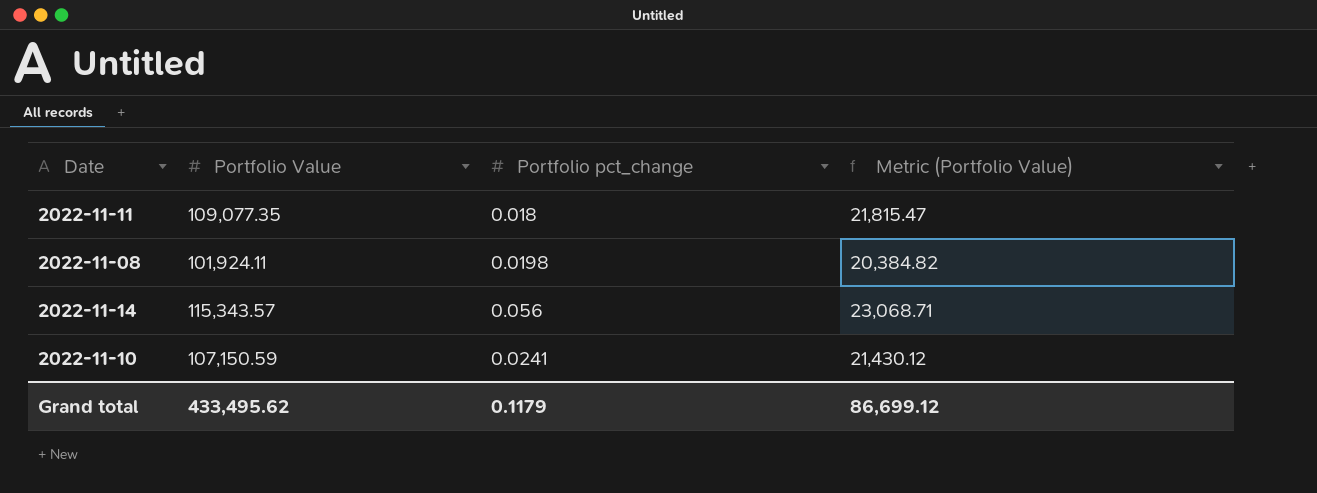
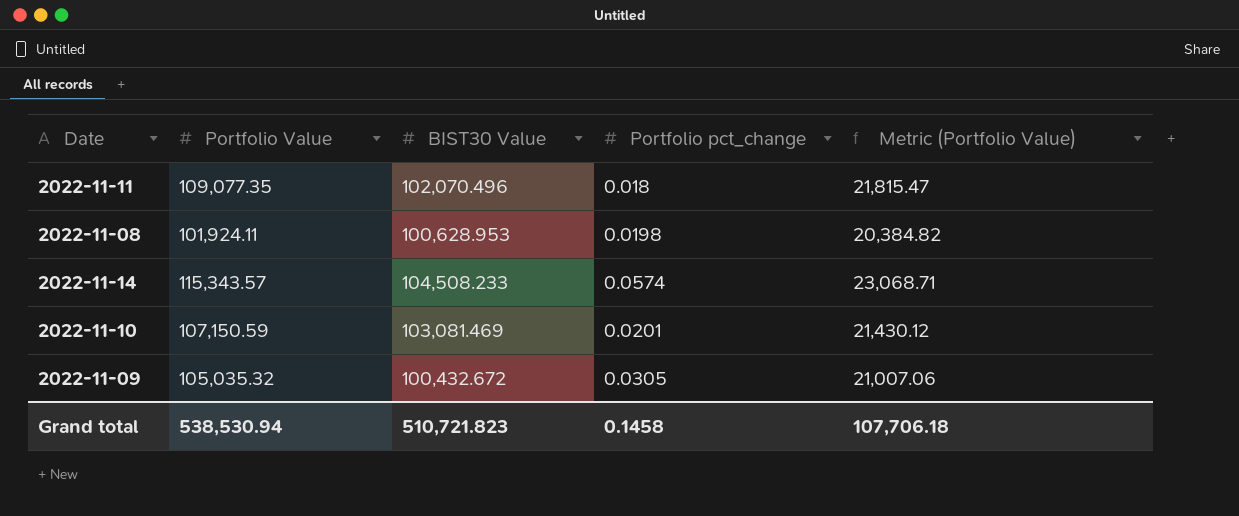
column BIST30 Value | position: none -> 3
2022-11-14 | Portfolio pct_change: 0.056 -> 0.0574
2022-11-10 | Portfolio pct_change: 0.0241 -> 0.0201
row 2022-11-09: none -> 105,035.32 | 100,432.672 | 0.0305 | 21,007.06
Grand total | Portfolio Value: 433,495.62 -> 538,530.94
Grand total | Portfolio pct_change: 0.1179 -> 0.1458
Grand total | Metric (Portfolio Value): 86,699.12 -> 107,706.18

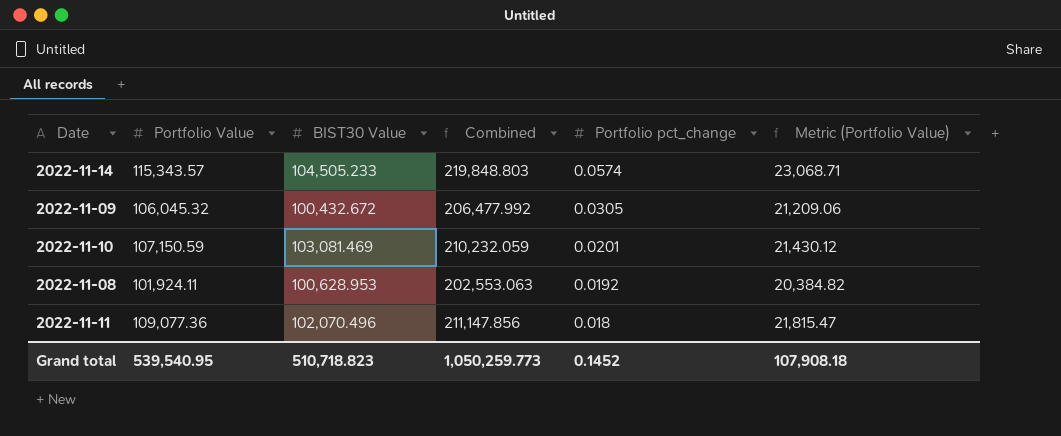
row order: none -> Portfolio pct_change descending
column Combined | formula: none -> [Portfolio Value] + [BIST30 Value]
2022-11-14 | BIST30 Value: 104,508.233 -> 104,505.233
2022-11-09 | Portfolio Value: 105,035.32 -> 106,045.32
2022-11-09 | Metric (Portfolio Value): 21,007.06 -> 21,209.06
2022-11-08 | Portfolio pct_change: 0.0198 -> 0.0192
2022-11-11 | Portfolio Value: 109,077.35 -> 109,077.36
Grand total | Portfolio Value: 538,530.94 -> 539,540.95
Grand total | BIST30 Value: 510,721.823 -> 510,718.823
Grand total | Portfolio pct_change: 0.1458 -> 0.1452
Grand total | Metric (Portfolio Value): 107,706.18 -> 107,908.18

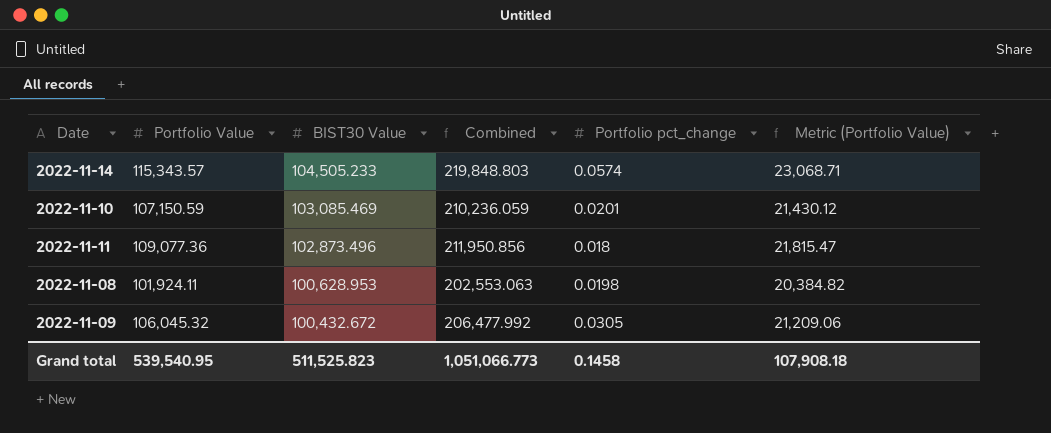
row order: Portfolio pct_change descending -> BIST30 Value descending
2022-11-10 | BIST30 Value: 103,081.469 -> 103,085.469
2022-11-10 | Combined: 210,232.059 -> 210,236.059
2022-11-11 | BIST30 Value: 102,070.496 -> 102,873.496
2022-11-11 | Combined: 211,147.856 -> 211,950.856
2022-11-08 | Portfolio pct_change: 0.0192 -> 0.0198
Grand total | BIST30 Value: 510,718.823 -> 511,525.823
Grand total | Combined: 1,050,259.773 -> 1,051,066.773
Grand total | Portfolio pct_change: 0.1452 -> 0.1458

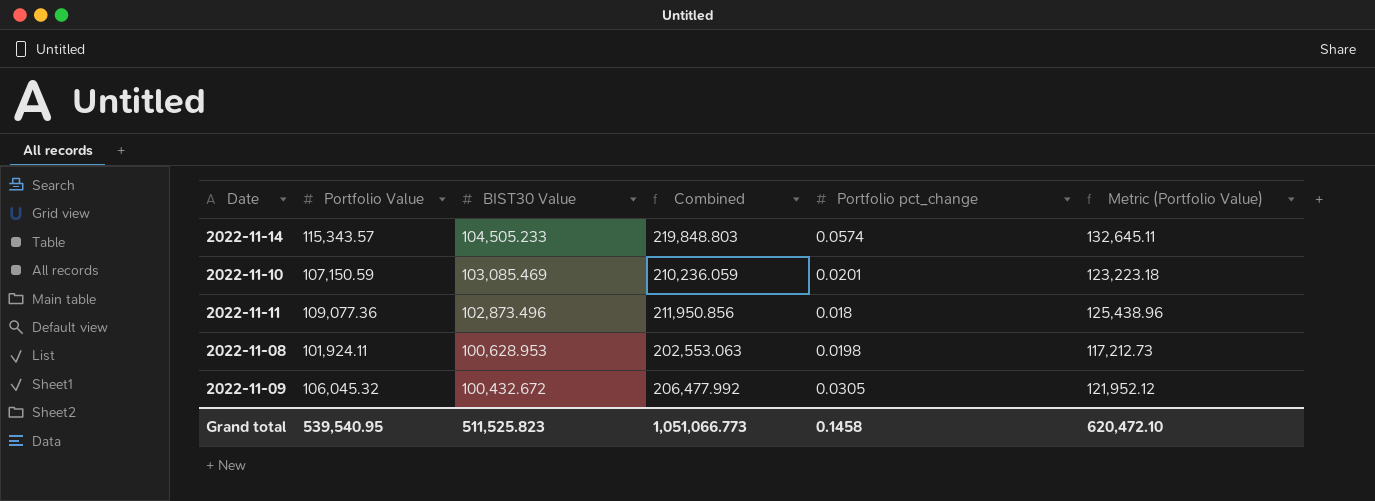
column Metric (Portfolio Value) | formula: [Portfolio Value] * 0.2 -> [Portfolio Value] * 1.15
Grand total | Metric (Portfolio Value): 107,908.18 -> 620,472.10

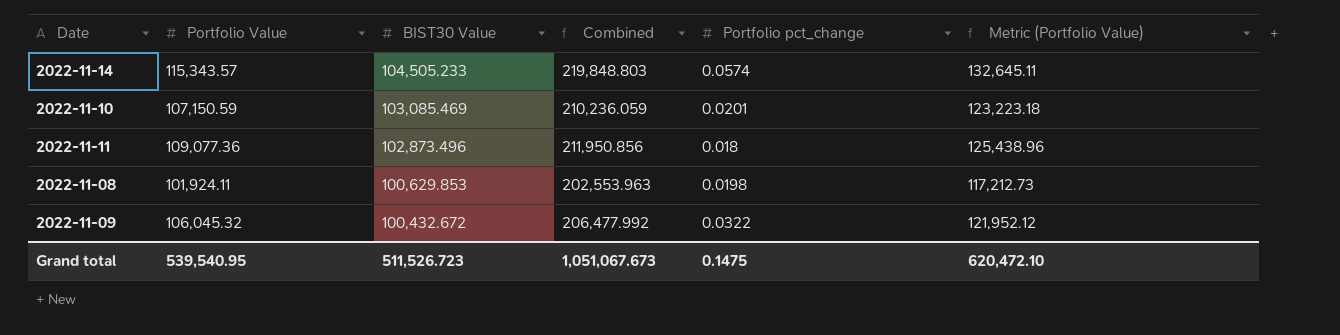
2022-11-08 | BIST30 Value: 100,628.953 -> 100,629.853
2022-11-08 | Combined: 202,553.063 -> 202,553.963
2022-11-09 | Portfolio pct_change: 0.0305 -> 0.0322
Grand total | BIST30 Value: 511,525.823 -> 511,526.723
Grand total | Combined: 1,051,066.773 -> 1,051,067.673
Grand total | Portfolio pct_change: 0.1458 -> 0.1475

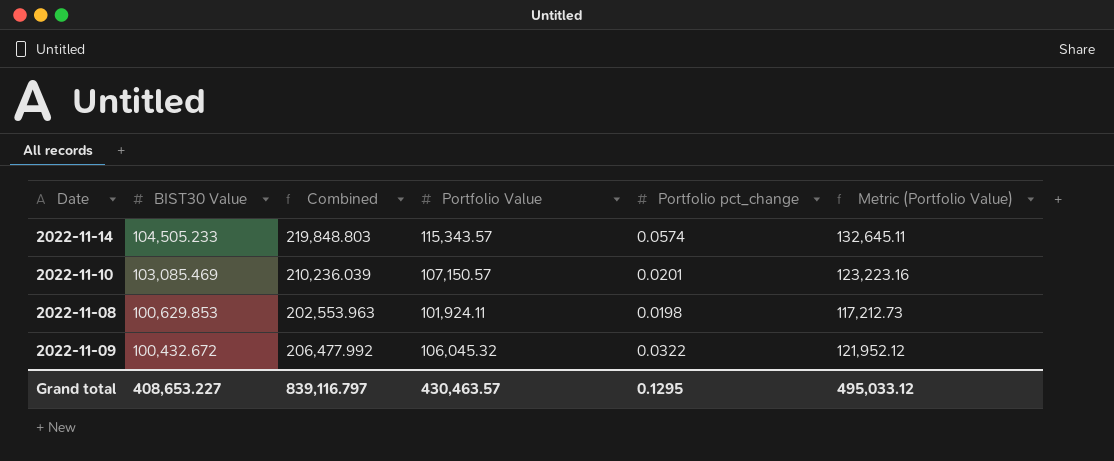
column Portfolio Value | position: 2 -> 4
row 2022-11-11: 109,077.36 | 102,873.496 | 211,950.856 | 0.018 | 125,438.96 -> none
2022-11-10 | Combined: 210,236.059 -> 210,236.039
2022-11-10 | Portfolio Value: 107,150.59 -> 107,150.57
2022-11-10 | Metric (Portfolio Value): 123,223.18 -> 123,223.16
Grand total | BIST30 Value: 511,526.723 -> 408,653.227
Grand total | Combined: 1,051,067.673 -> 839,116.797
Grand total | Portfolio Value: 539,540.95 -> 430,463.57
Grand total | Portfolio pct_change: 0.1475 -> 0.1295
Grand total | Metric (Portfolio Value): 620,472.10 -> 495,033.12

